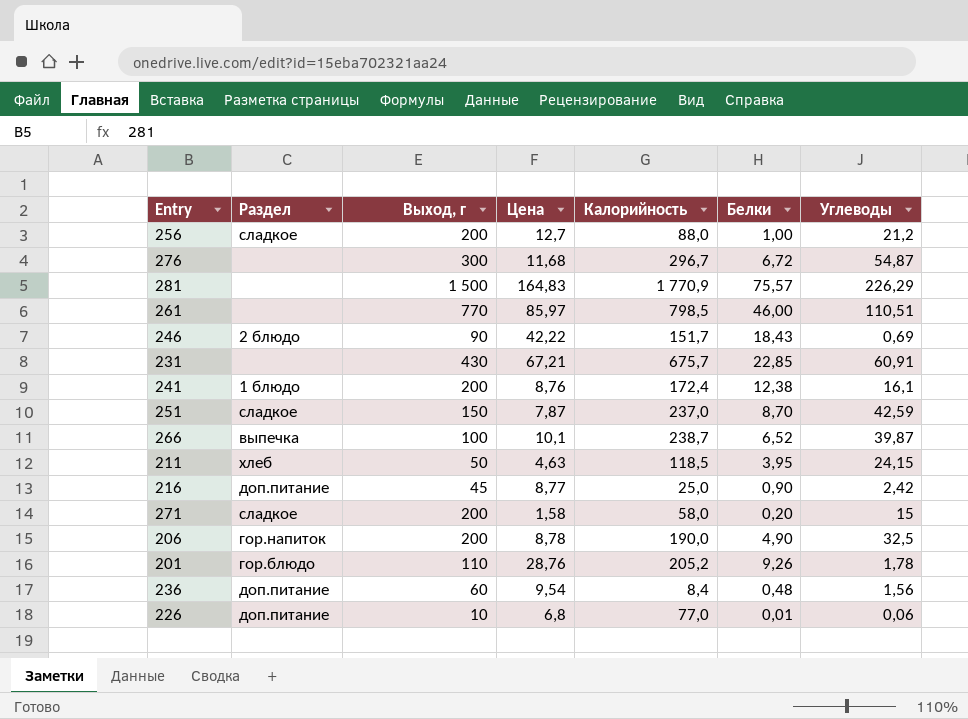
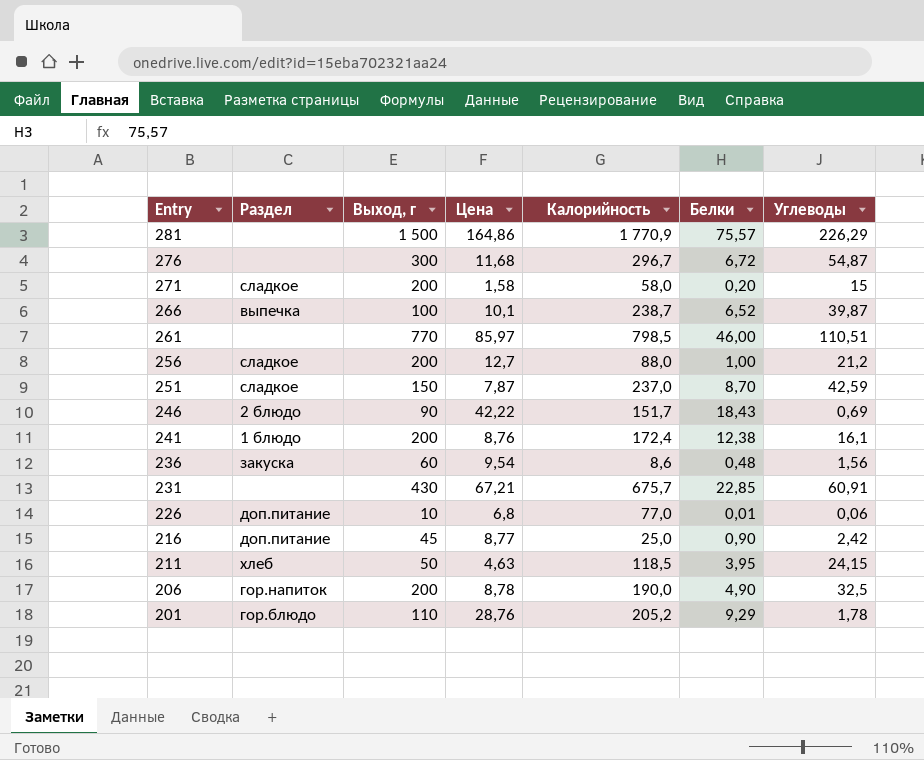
row order: none -> Entry descending
281 | Цена: 164,83 -> 164,86
236 | Раздел: доп.питание -> закуска
236 | Калорийность: 8,4 -> 8,6
201 | Белки: 9,26 -> 9,29

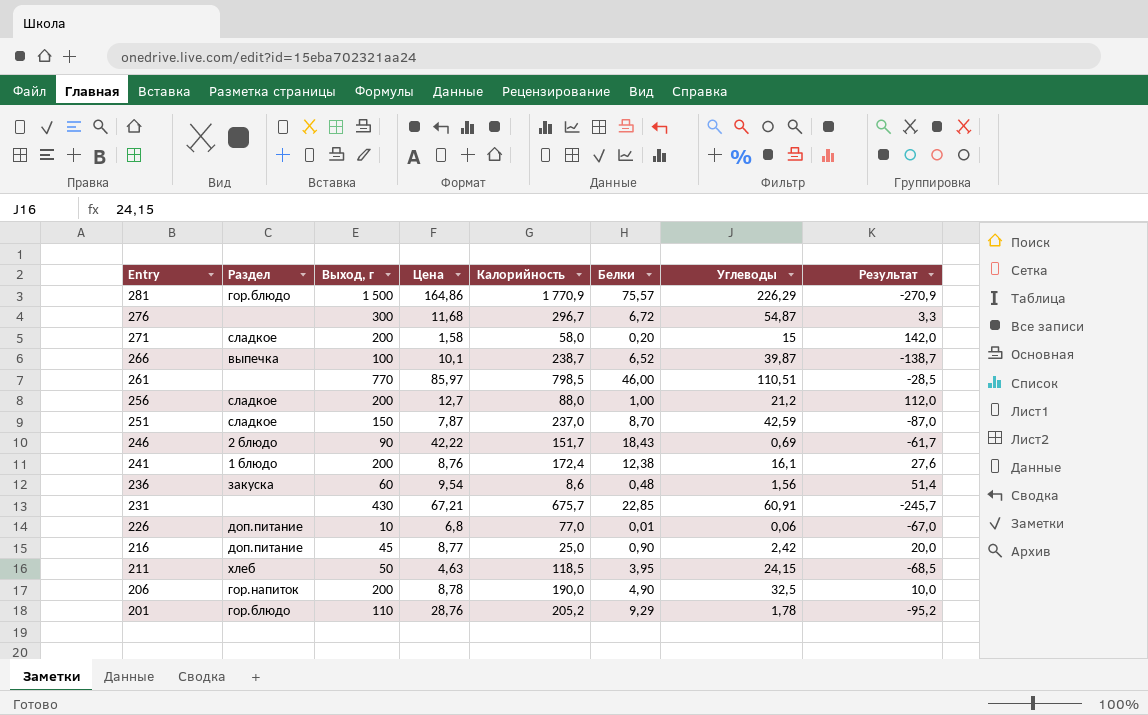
column Результат | formula: none -> [Выход, г] - [Калорийность]
281 | Раздел: none -> гор.блюдо

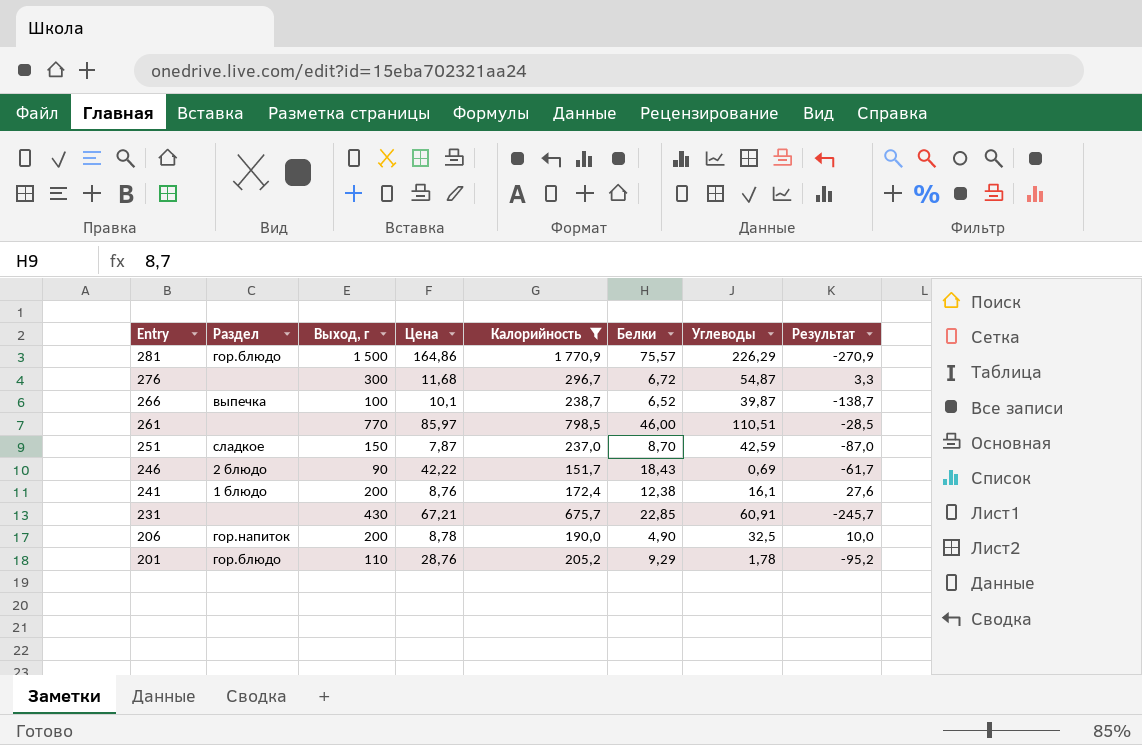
filter: none -> Калорийность >= 151,7

